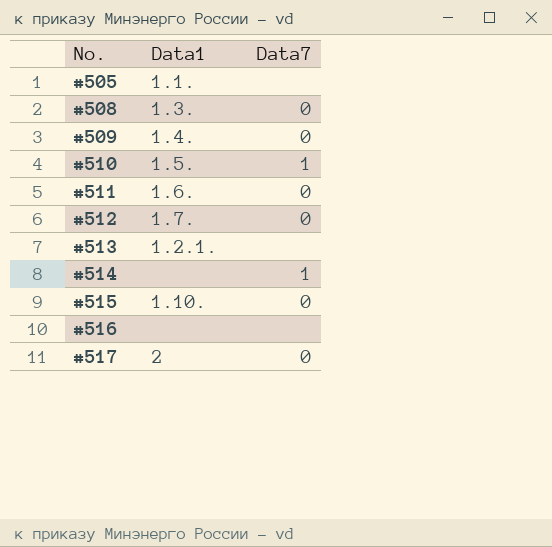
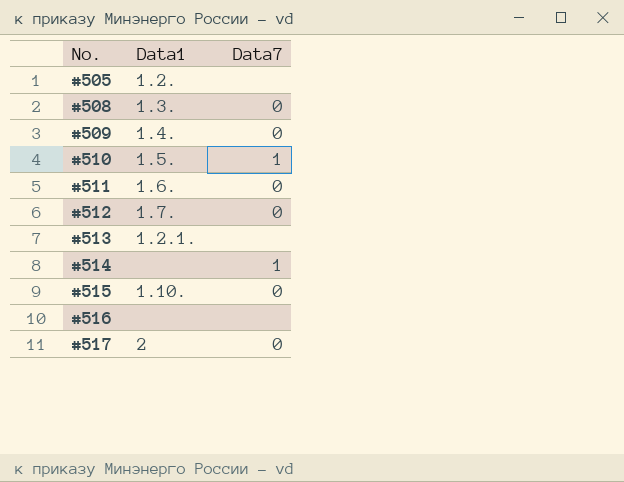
#505 | Data1: 1.1. -> 1.2.

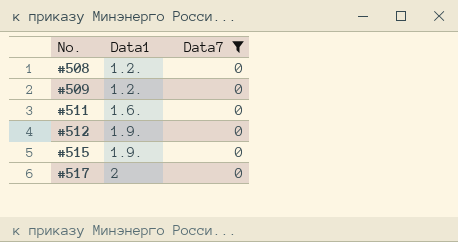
filter: none -> Data7 = 0
#508 | Data1: 1.3. -> 1.2.
#509 | Data1: 1.4. -> 1.2.
#512 | Data1: 1.7. -> 1.9.
#515 | Data1: 1.10. -> 1.9.

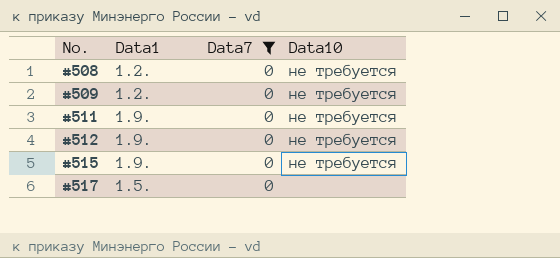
column Data10 | position: none -> 4
#511 | Data1: 1.6. -> 1.9.
#517 | Data1: 2 -> 1.5.

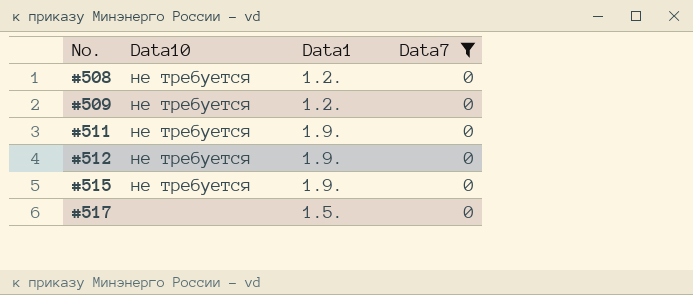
column Data10 | position: 4 -> 2

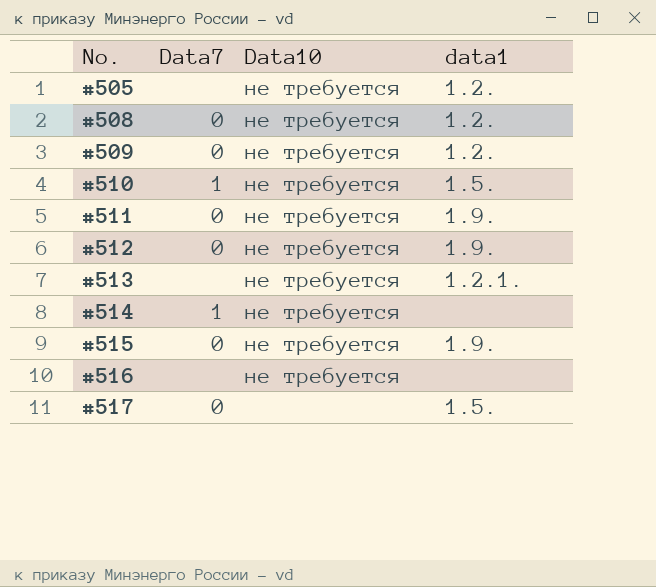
filter: Data7 = 0 -> none
column Data7 | position: 4 -> 2
column name: Data1 -> data1

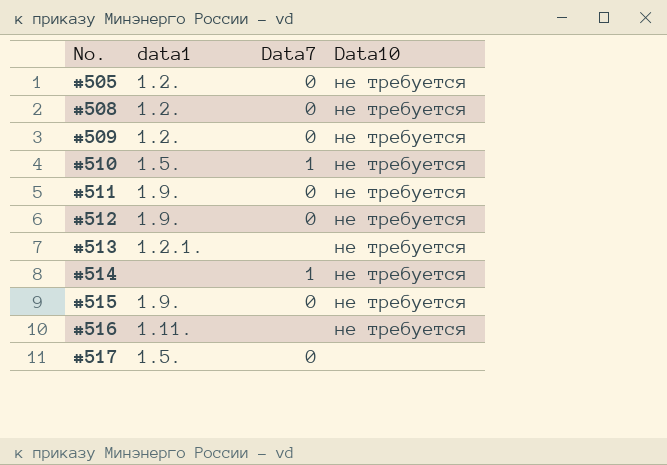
column data1 | position: 4 -> 2
#505 | Data7: none -> 0
#516 | data1: none -> 1.11.

